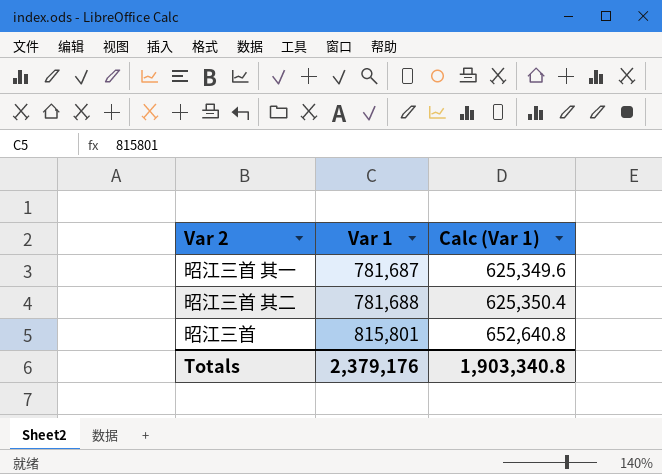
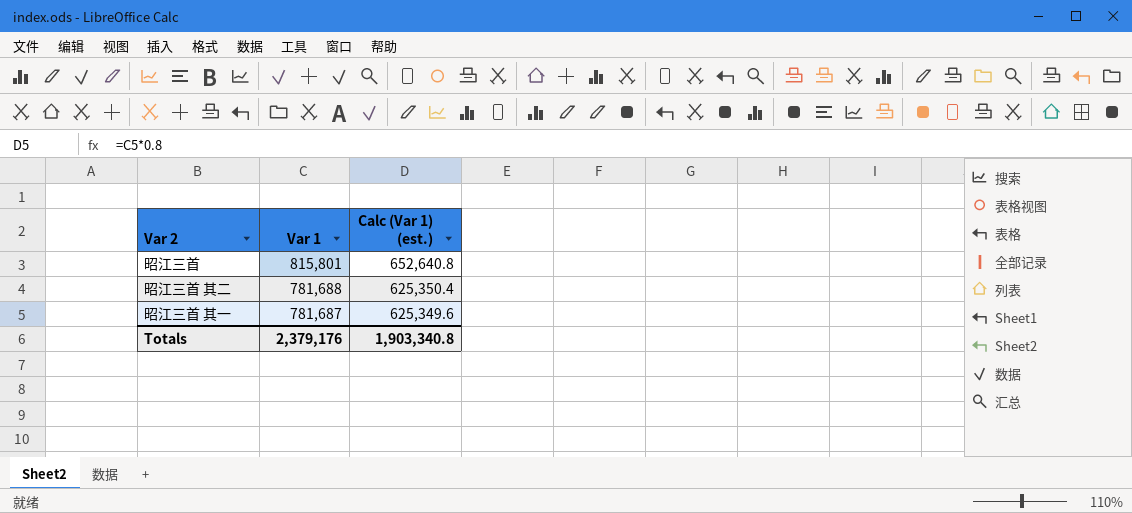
row order: Var 1 ascending -> Var 1 descending
column name: Calc (Var 1) -> Calc (Var 1) (est.)

